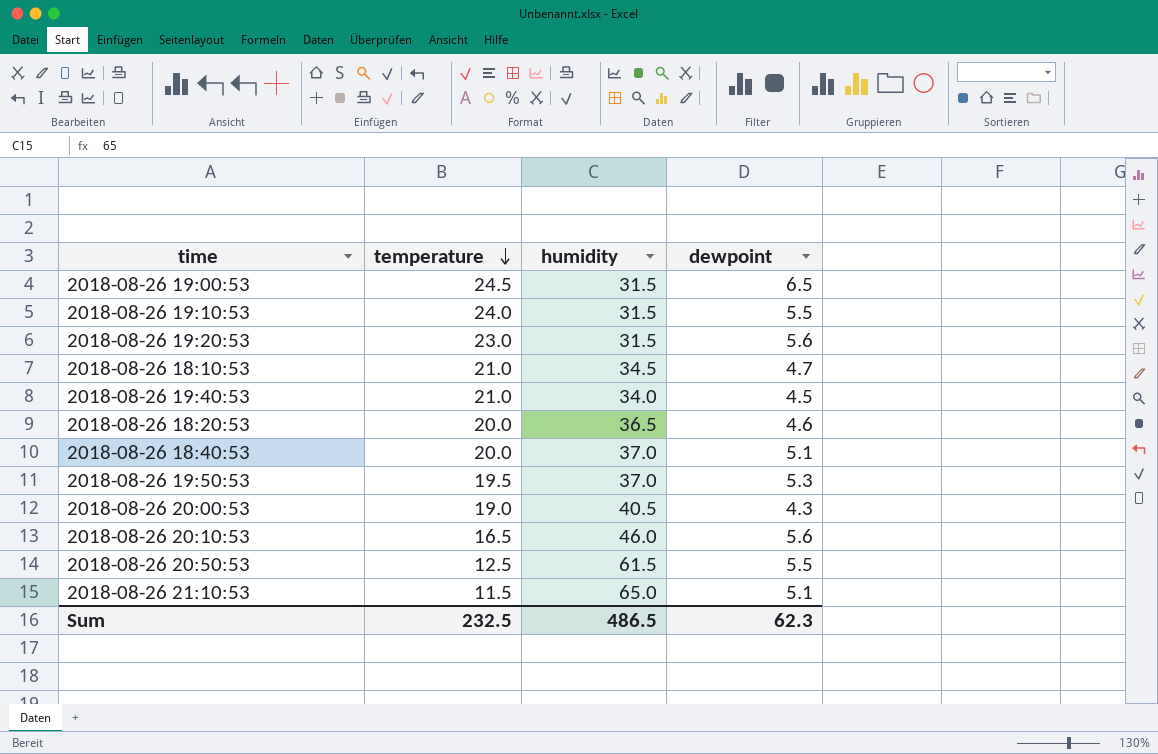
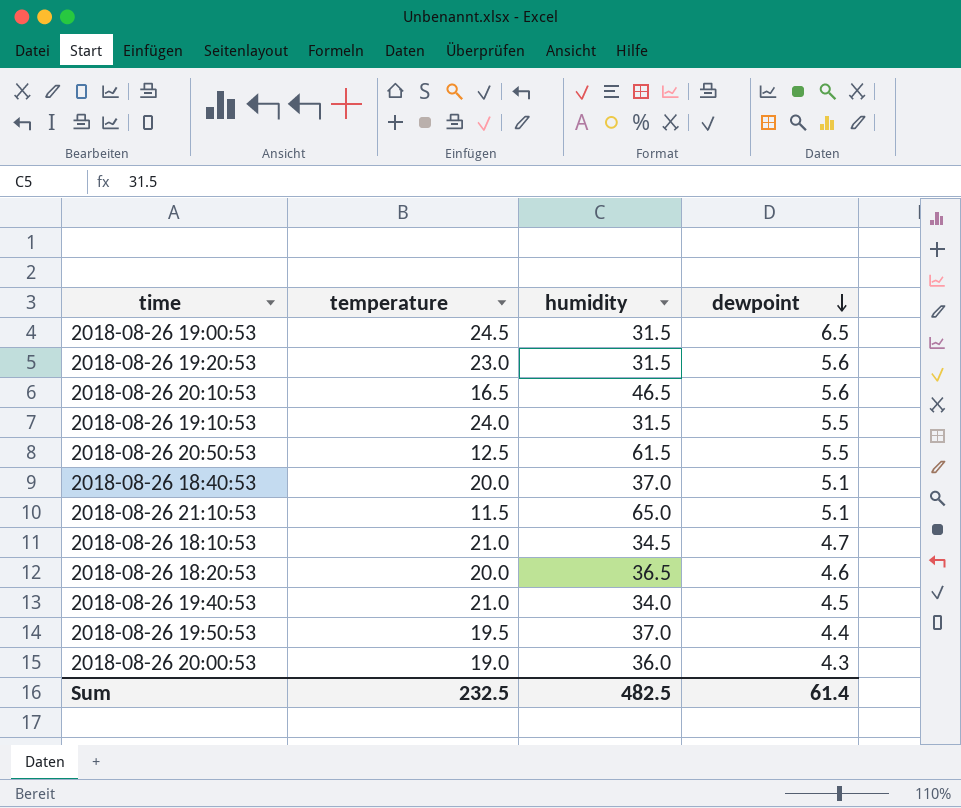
row order: temperature descending -> dewpoint descending
2018-08-26 20:10:53 | humidity: 46.0 -> 46.5
2018-08-26 19:50:53 | dewpoint: 5.3 -> 4.4
2018-08-26 20:00:53 | humidity: 40.5 -> 36.0
Sum | humidity: 486.5 -> 482.5
Sum | dewpoint: 62.3 -> 61.4

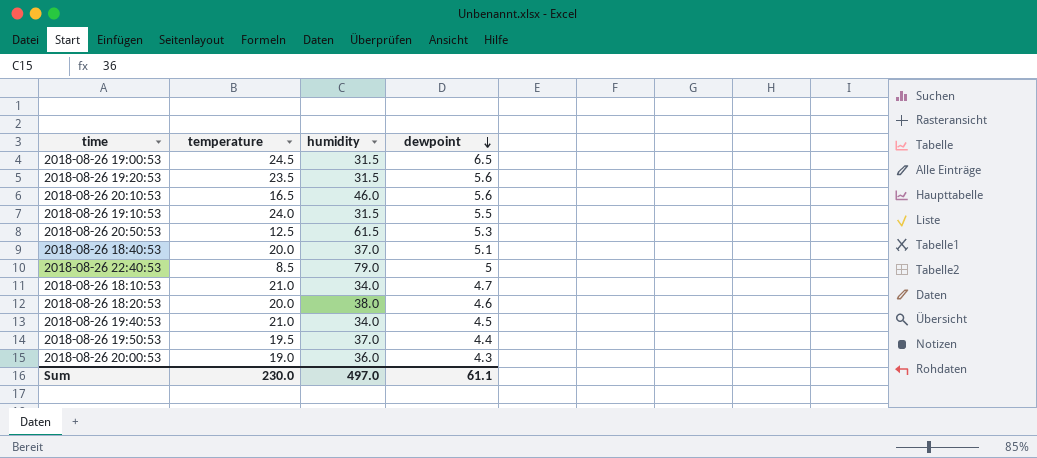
row 2018-08-26 21:10:53: 11.5 | 65.0 | 5.1 -> none
2018-08-26 19:20:53 | temperature: 23.0 -> 23.5
2018-08-26 20:10:53 | humidity: 46.5 -> 46.0
2018-08-26 20:50:53 | dewpoint: 5.5 -> 5.3
row 2018-08-26 22:40:53: none -> 8.5 | 79.0 | 5
2018-08-26 18:10:53 | humidity: 34.5 -> 34.0
2018-08-26 18:20:53 | humidity: 36.5 -> 38.0
Sum | temperature: 232.5 -> 230.0
Sum | humidity: 482.5 -> 497.0
Sum | dewpoint: 61.4 -> 61.1

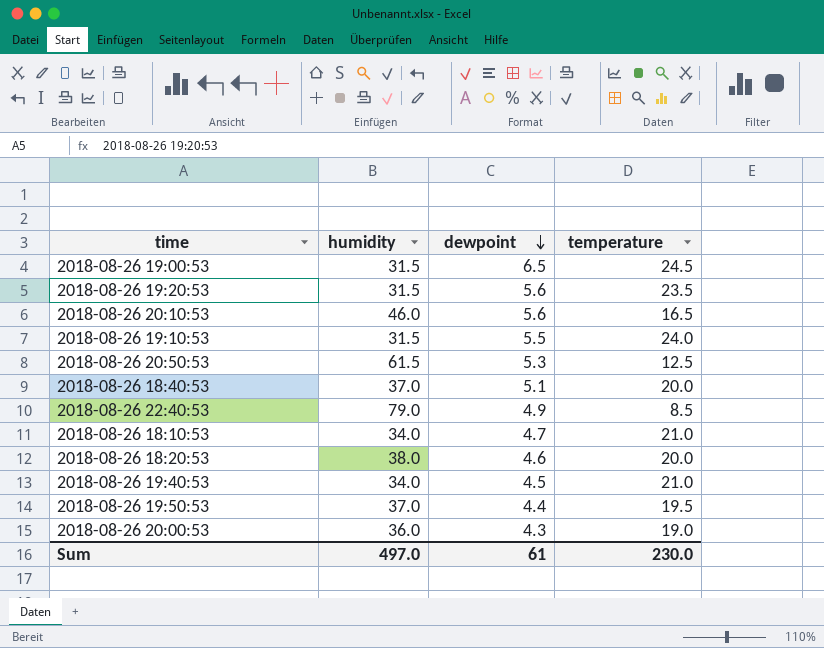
column temperature | position: 2 -> 4
2018-08-26 22:40:53 | dewpoint: 5 -> 4.9
Sum | dewpoint: 61.1 -> 61

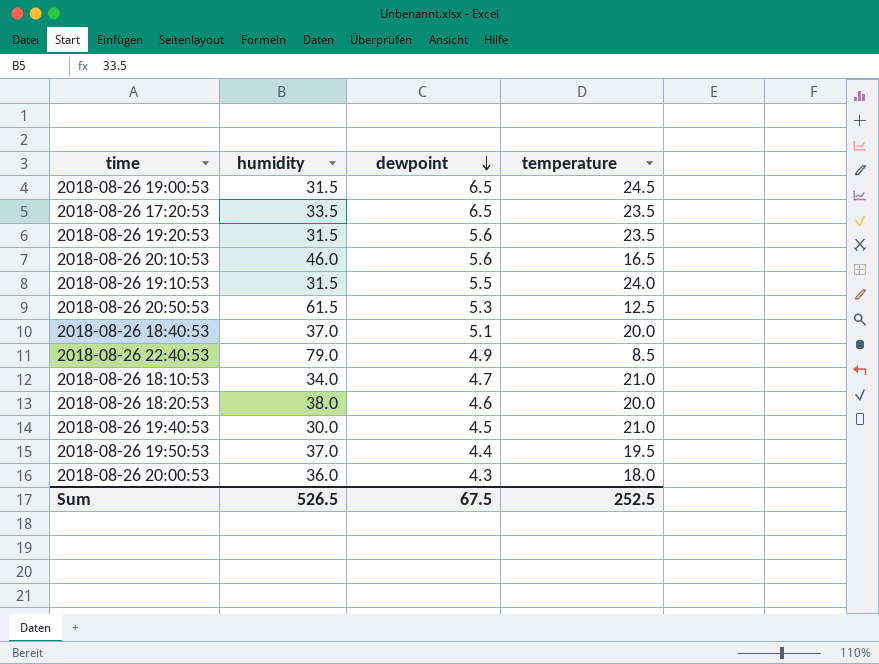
row 2018-08-26 17:20:53: none -> 33.5 | 6.5 | 23.5
2018-08-26 19:40:53 | humidity: 34.0 -> 30.0
2018-08-26 20:00:53 | temperature: 19.0 -> 18.0
Sum | humidity: 497.0 -> 526.5
Sum | dewpoint: 61 -> 67.5
Sum | temperature: 230.0 -> 252.5

